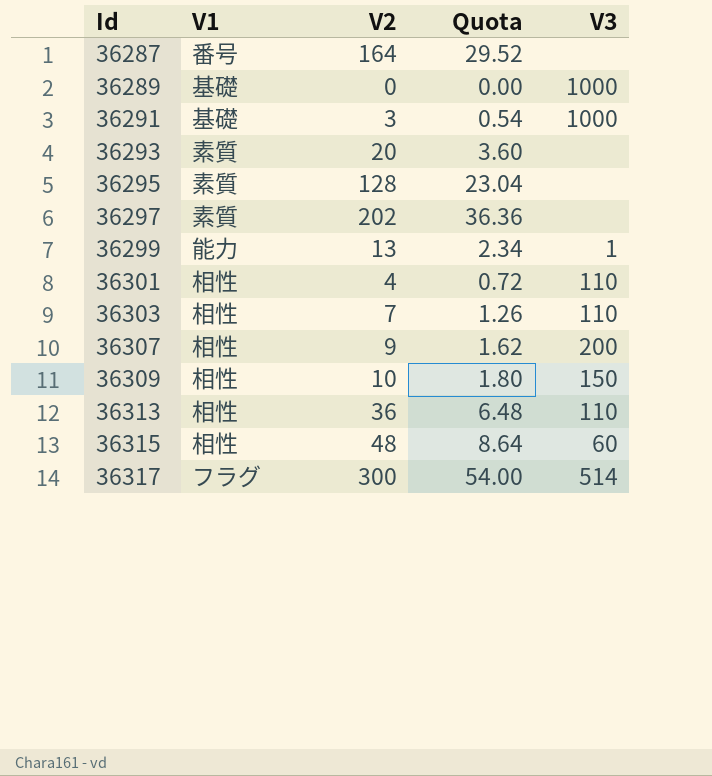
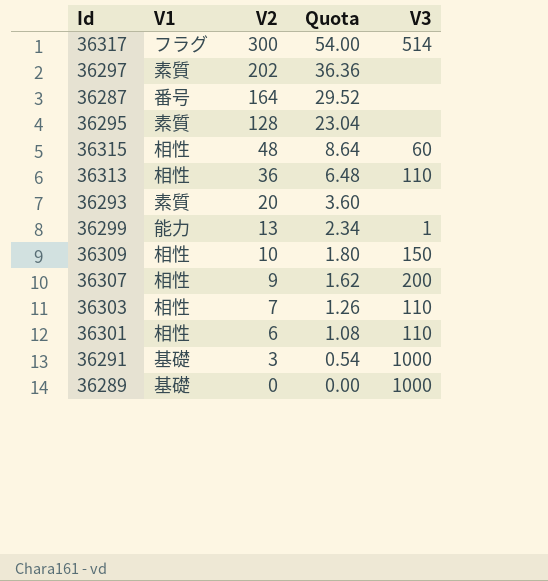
row order: Id ascending -> V2 descending
36301 | V2: 4 -> 6
36301 | Quota: 0.72 -> 1.08

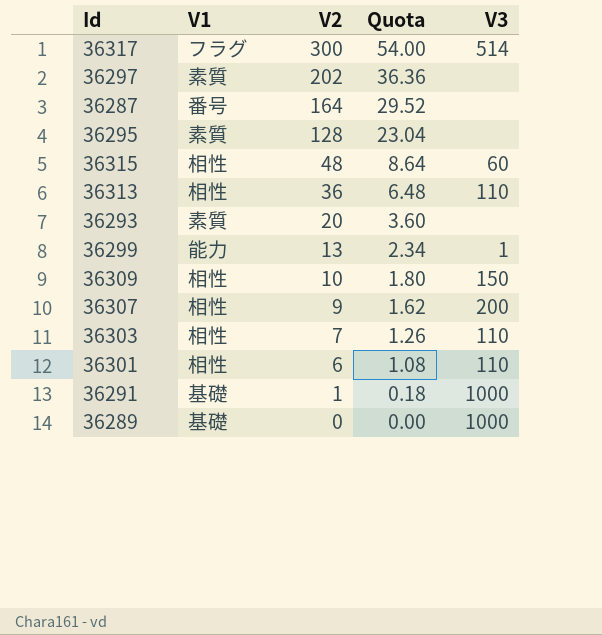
36291 | V2: 3 -> 1
36291 | Quota: 0.54 -> 0.18

